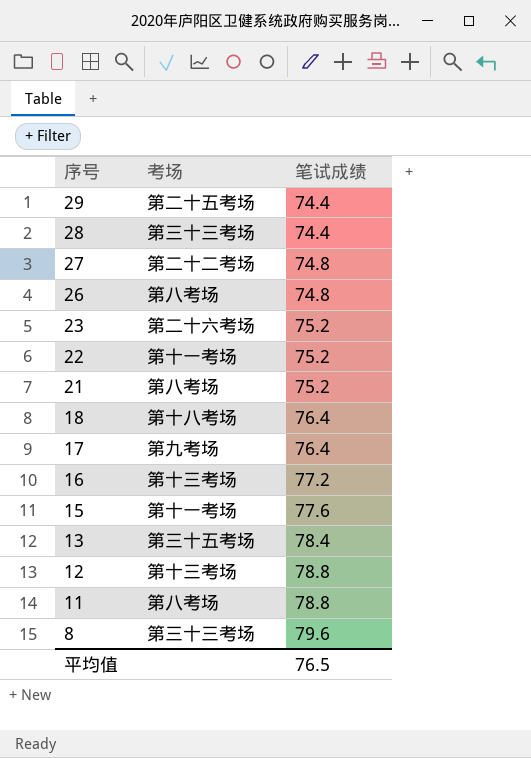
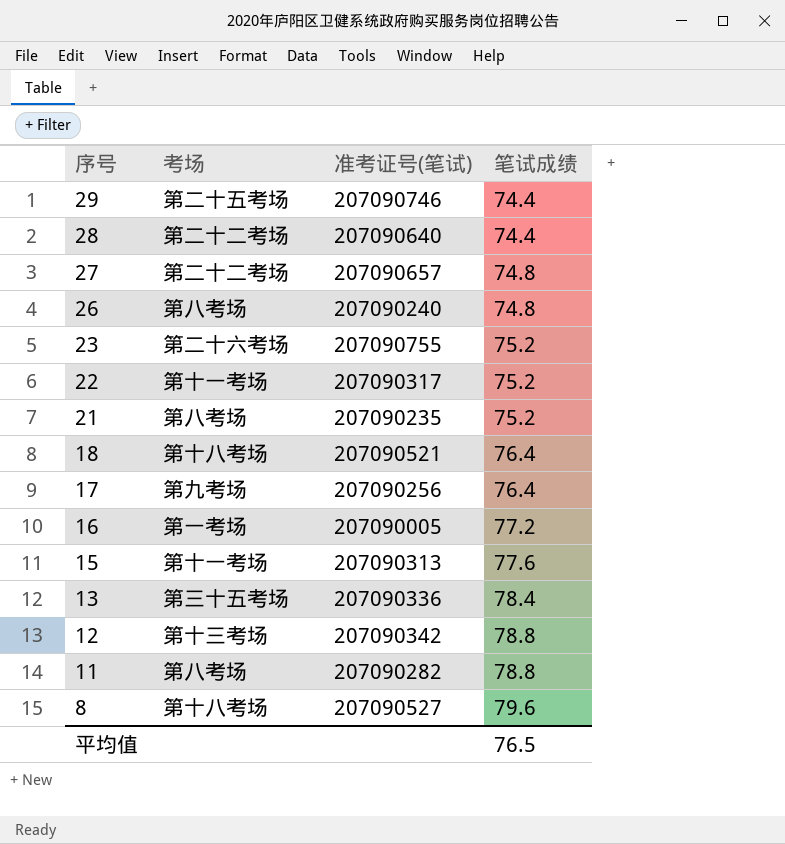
column 准考证号(笔试) | position: none -> 3
28 | 考场: 第三十三考场 -> 第二十二考场
16 | 考场: 第十三考场 -> 第一考场
8 | 考场: 第三十三考场 -> 第十八考场

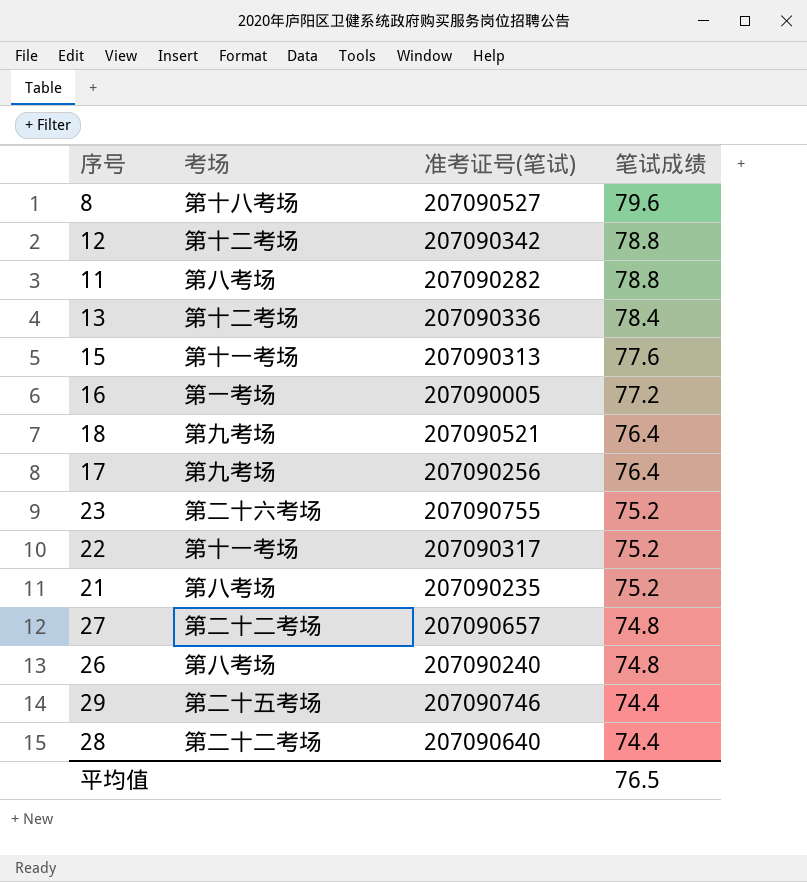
row order: 序号 descending -> 笔试成绩 descending
12 | 考场: 第十三考场 -> 第十二考场
13 | 考场: 第三十五考场 -> 第十二考场
18 | 考场: 第十八考场 -> 第九考场

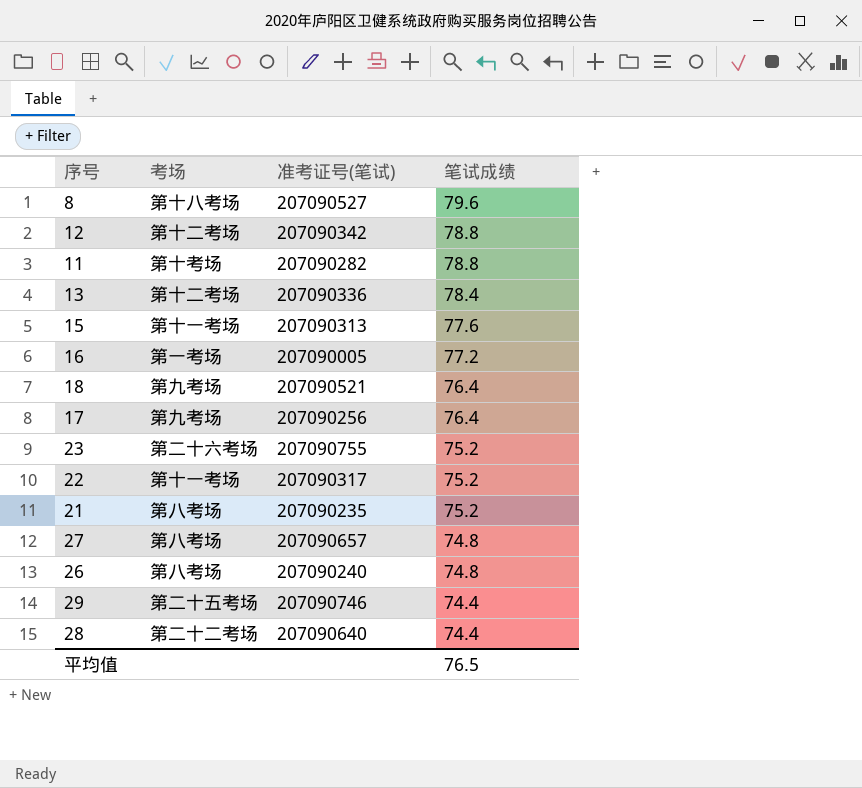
11 | 考场: 第八考场 -> 第十考场
27 | 考场: 第二十二考场 -> 第八考场

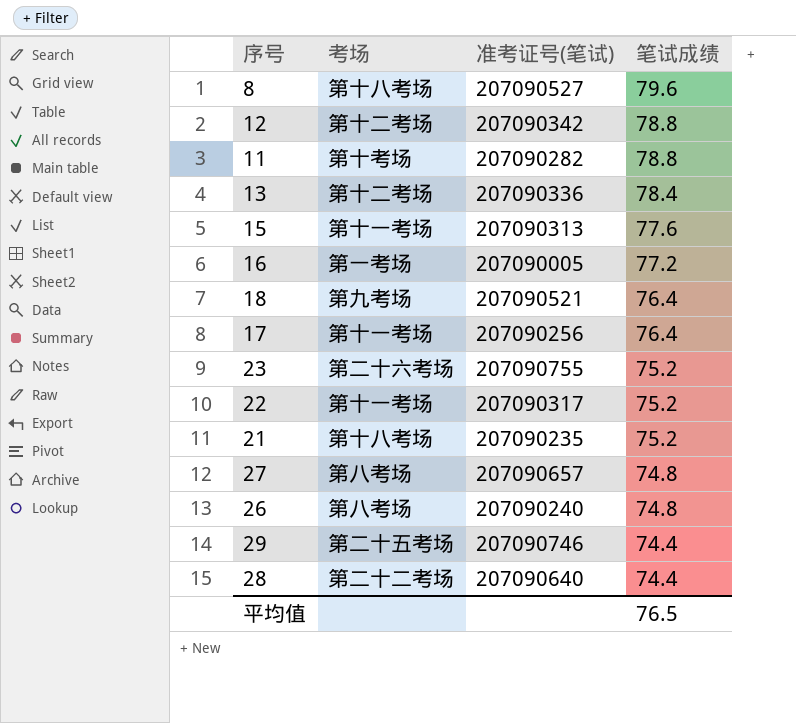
17 | 考场: 第九考场 -> 第十一考场
21 | 考场: 第八考场 -> 第十八考场

